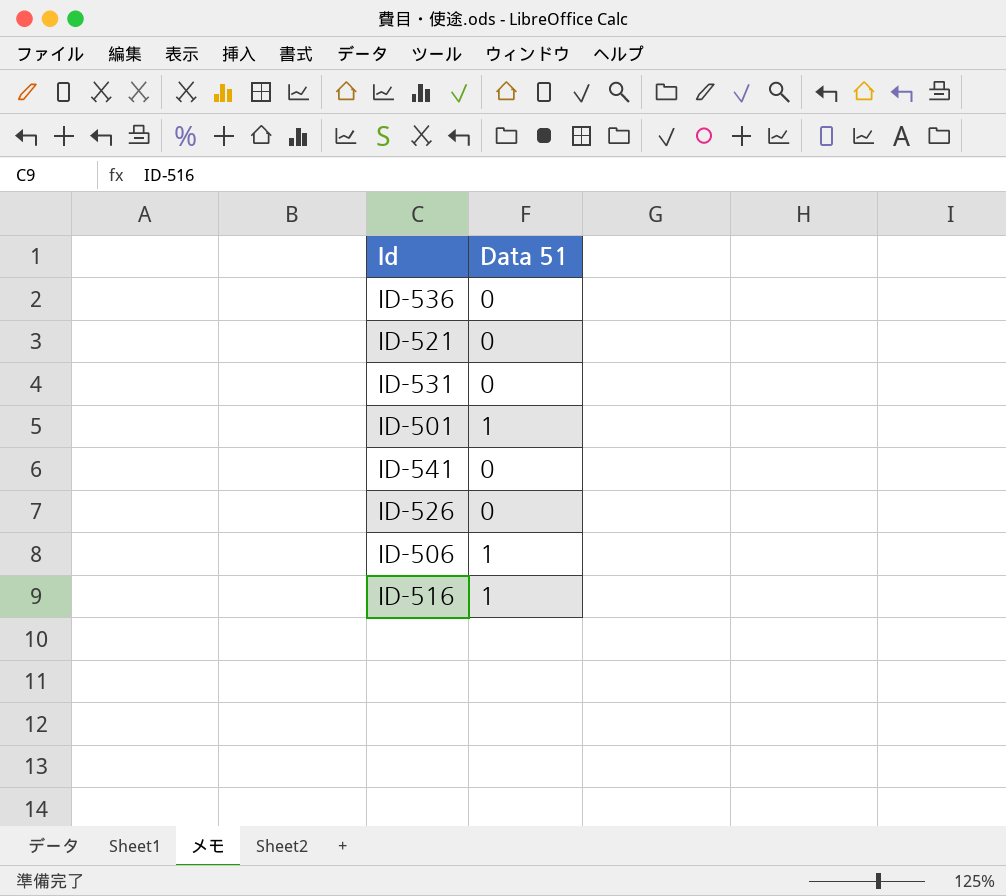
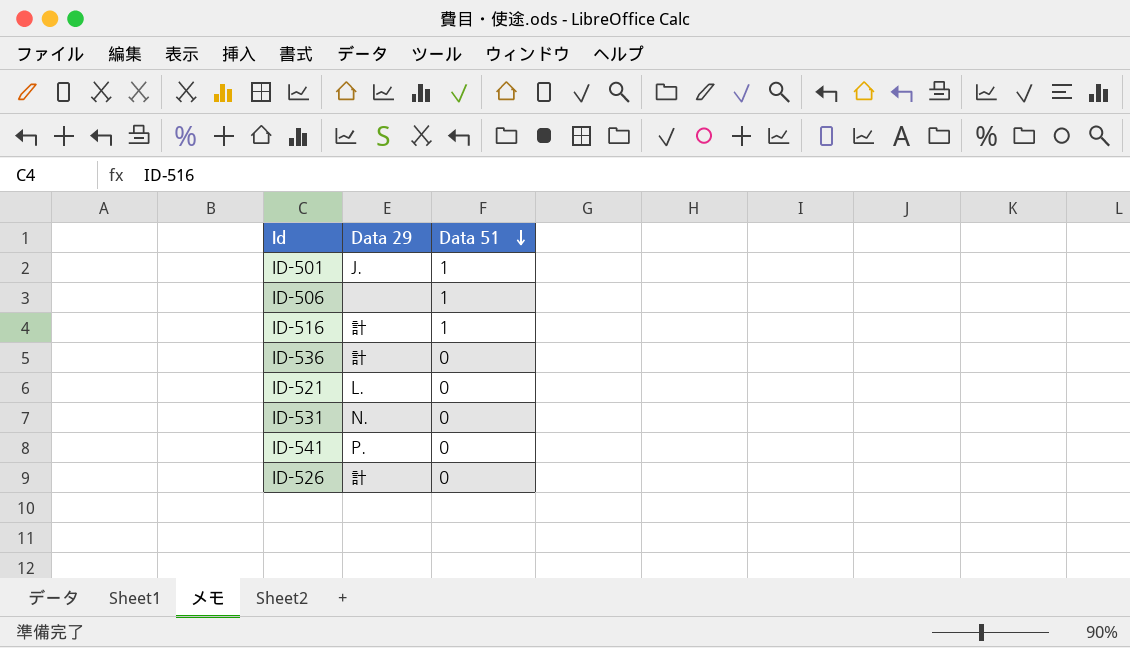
row order: none -> Data 51 descending
column Data 29 | position: none -> 2

